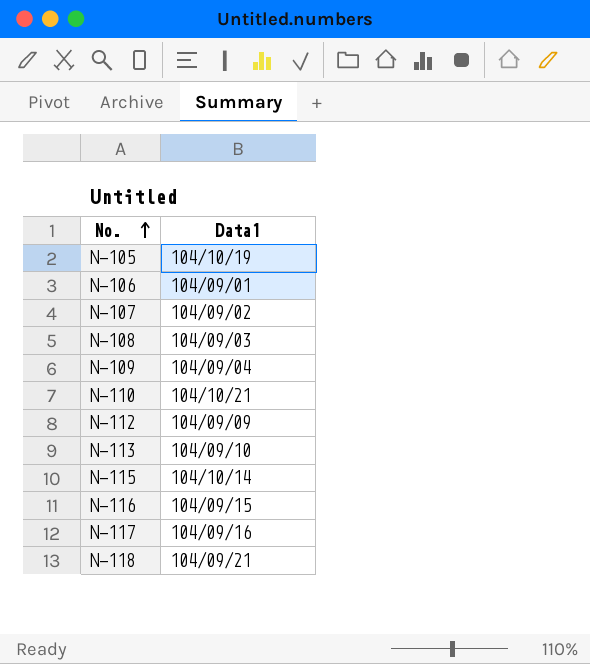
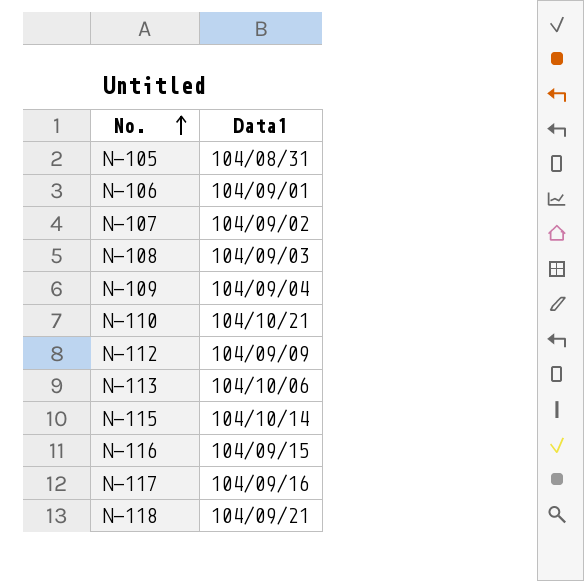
N-105 | Data1: 104/10/19 -> 104/08/31
N-113 | Data1: 104/09/10 -> 104/10/06

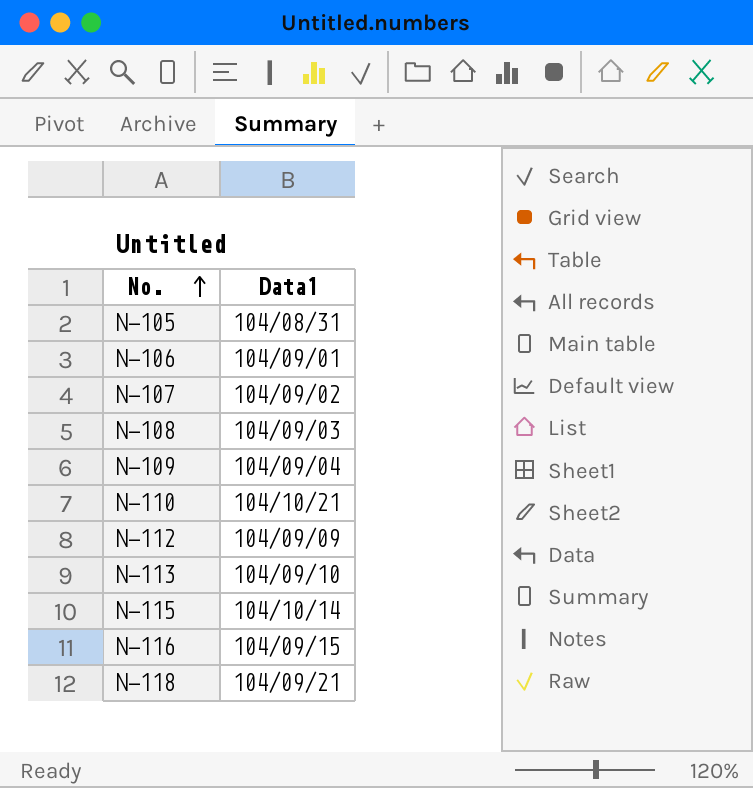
row N-117: 104/09/16 -> none
N-113 | Data1: 104/10/06 -> 104/09/10

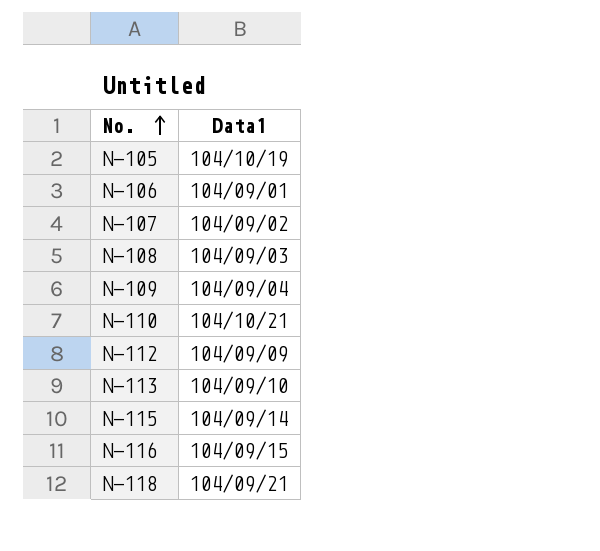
N-105 | Data1: 104/08/31 -> 104/10/19
N-115 | Data1: 104/10/14 -> 104/09/14

